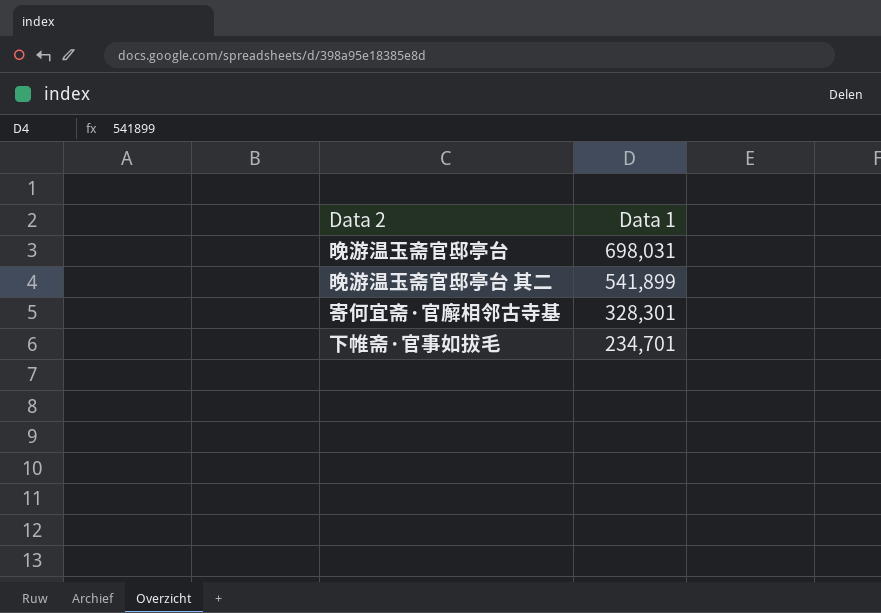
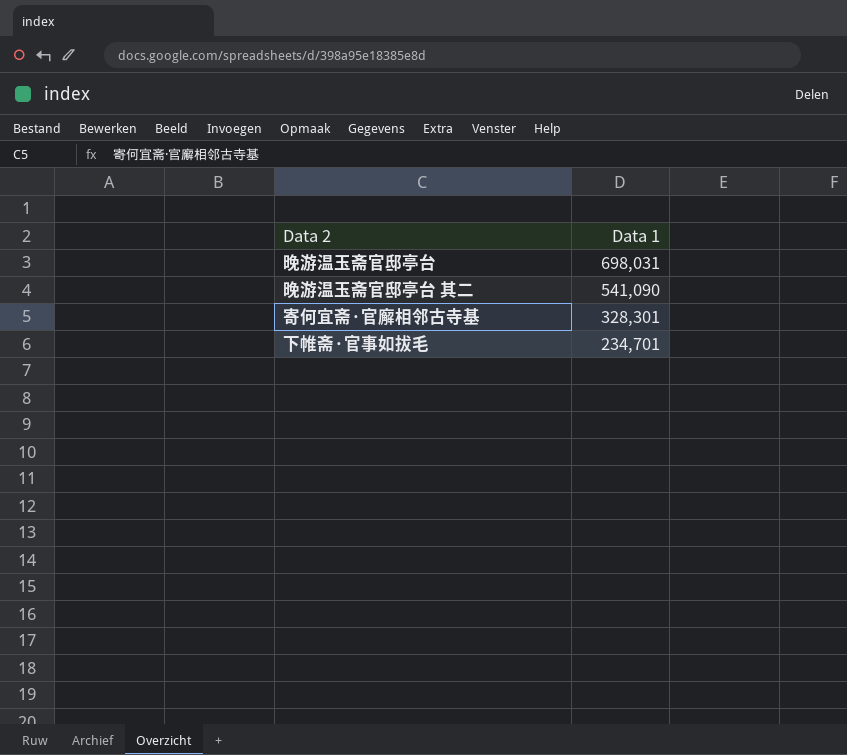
晚游温玉斋官邸亭台 其二 | Data 1: 541,899 -> 541,090

